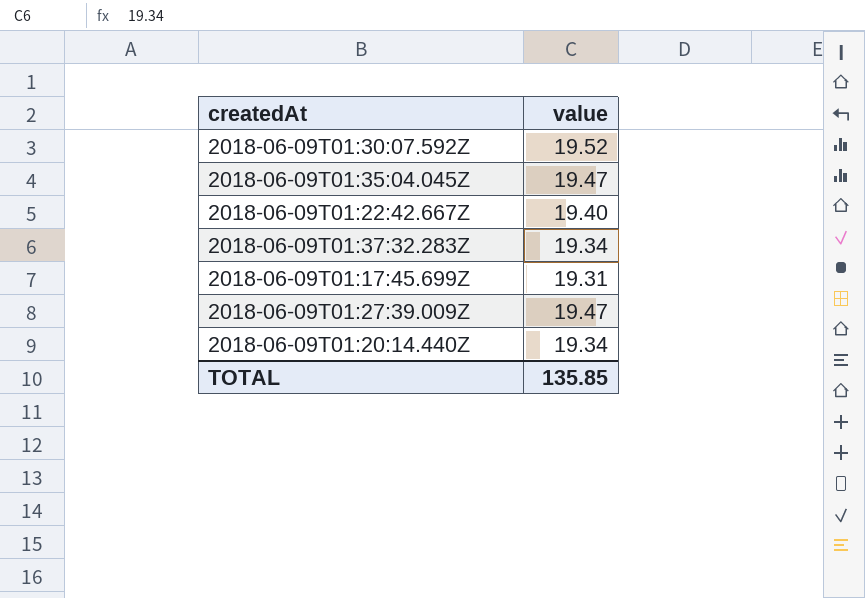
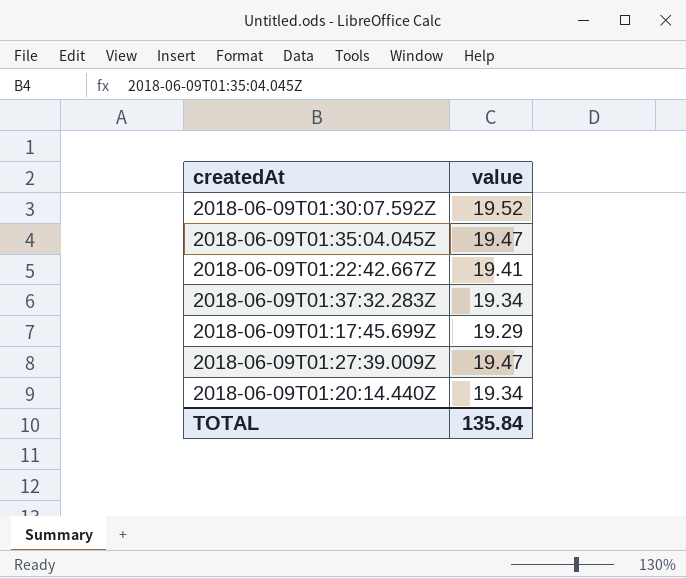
2018-06-09T01:22:42.667Z | value: 19.40 -> 19.41
2018-06-09T01:17:45.699Z | value: 19.31 -> 19.29
TOTAL | value: 135.85 -> 135.84

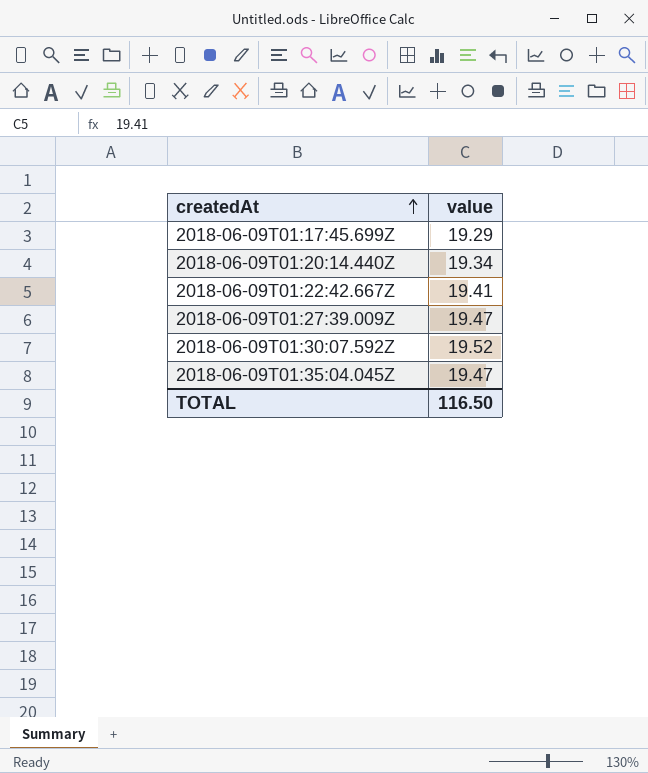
row order: none -> createdAt ascending
row 2018-06-09T01:37:32.283Z: 19.34 -> none
TOTAL | value: 135.84 -> 116.50

